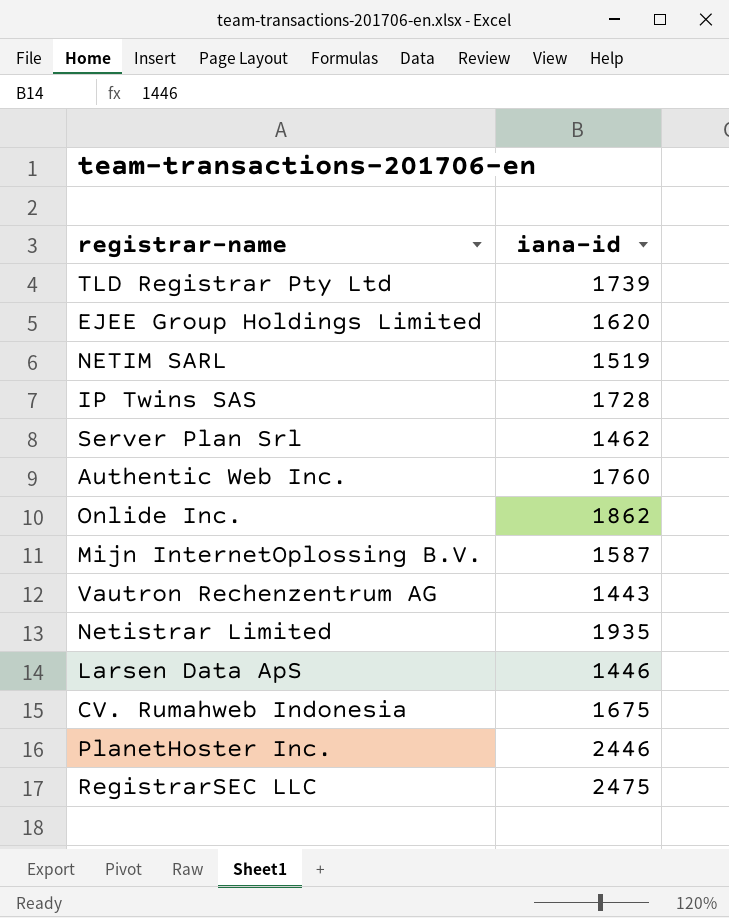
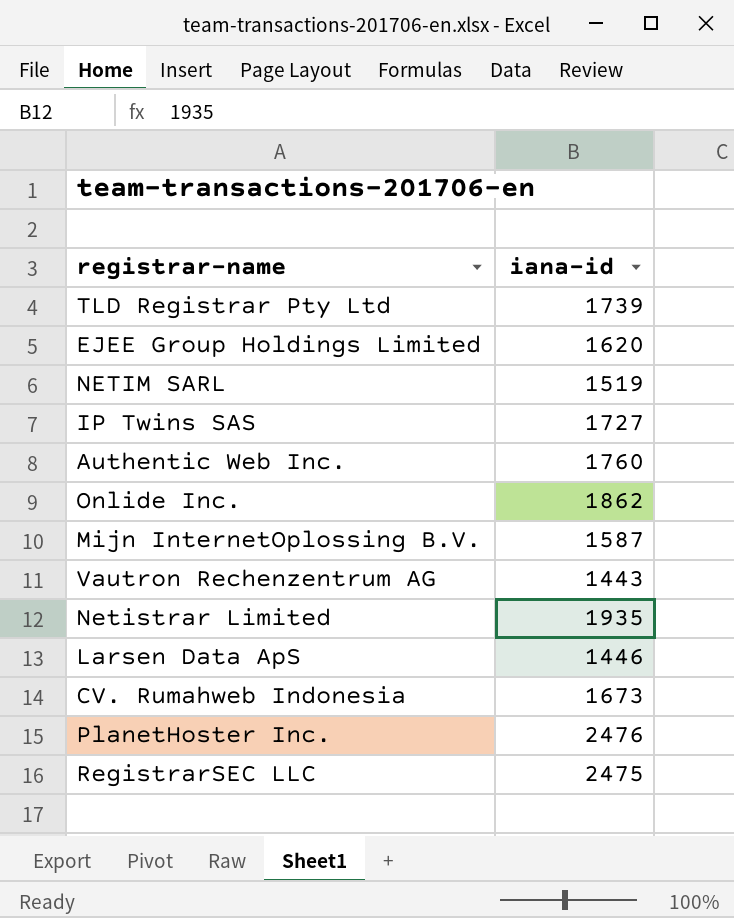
row Server Plan Srl: 1462 -> none
IP Twins SAS | iana-id: 1728 -> 1727
CV. Rumahweb Indonesia | iana-id: 1675 -> 1673
PlanetHoster Inc. | iana-id: 2446 -> 2476

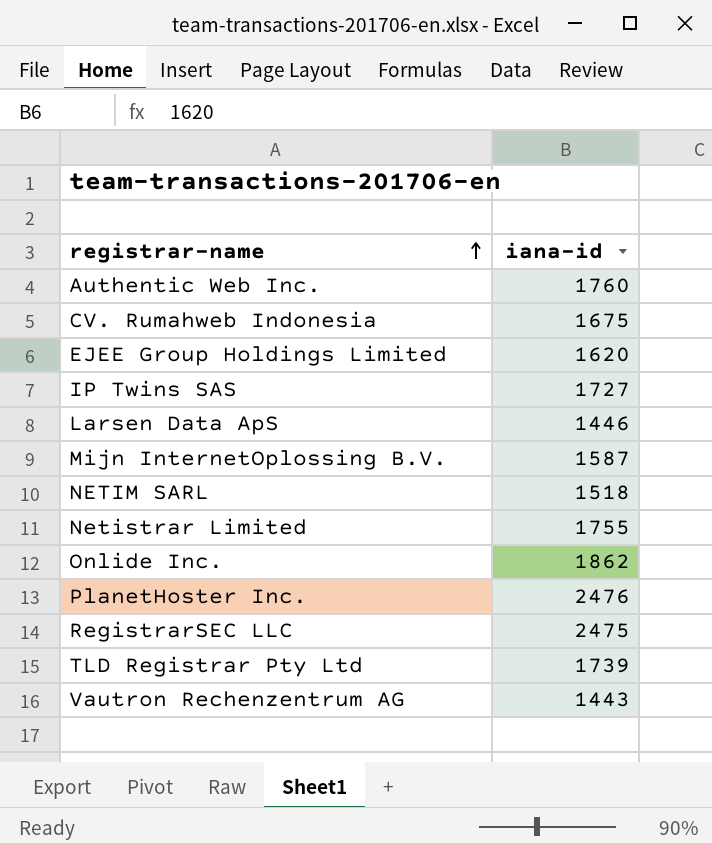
row order: none -> registrar-name ascending
CV. Rumahweb Indonesia | iana-id: 1673 -> 1675
NETIM SARL | iana-id: 1519 -> 1518
Netistrar Limited | iana-id: 1935 -> 1755

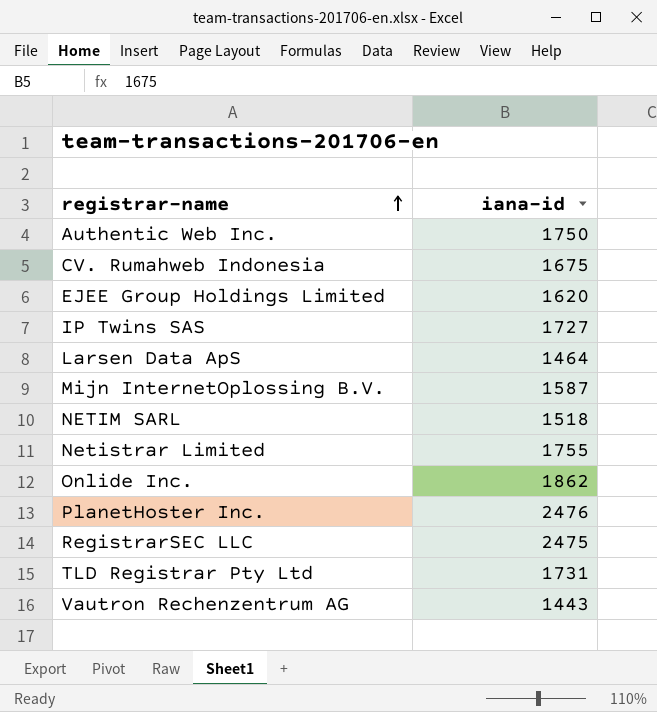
Authentic Web Inc. | iana-id: 1760 -> 1750
Larsen Data ApS | iana-id: 1446 -> 1464
TLD Registrar Pty Ltd | iana-id: 1739 -> 1731

